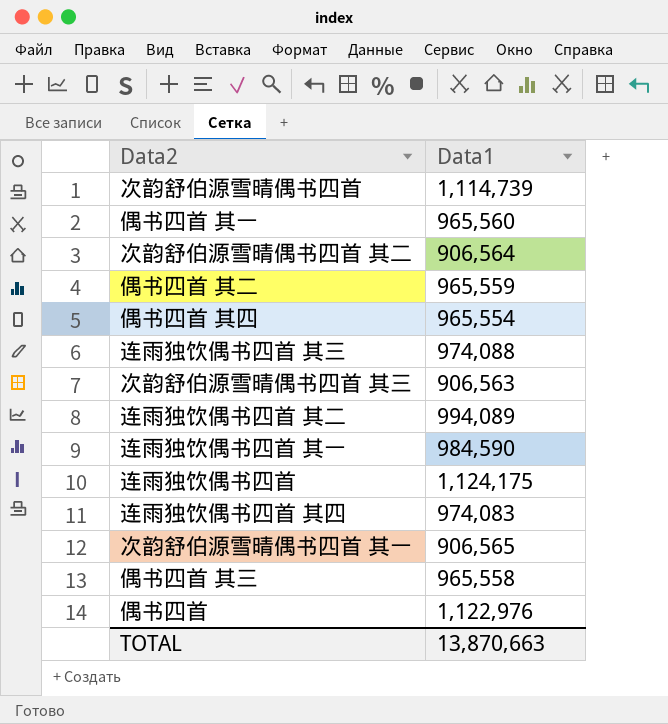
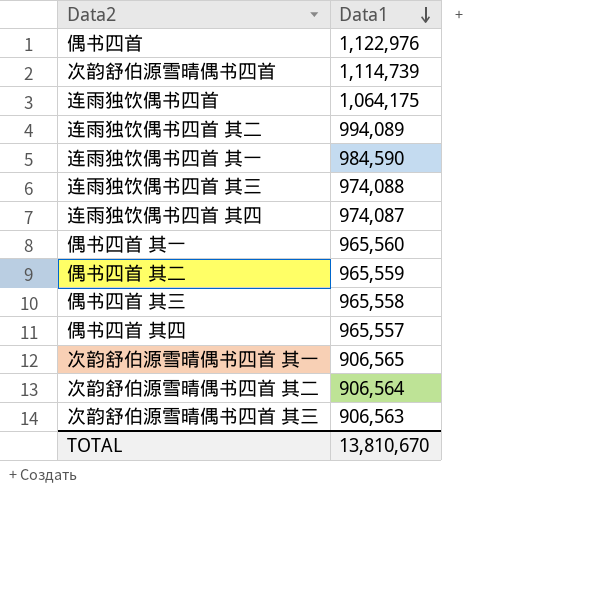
row order: none -> Data1 descending
连雨独饮偶书四首 | Data1: 1,124,175 -> 1,064,175
连雨独饮偶书四首 其四 | Data1: 974,083 -> 974,087
偶书四首 其四 | Data1: 965,554 -> 965,557
TOTAL | Data1: 13,870,663 -> 13,810,670

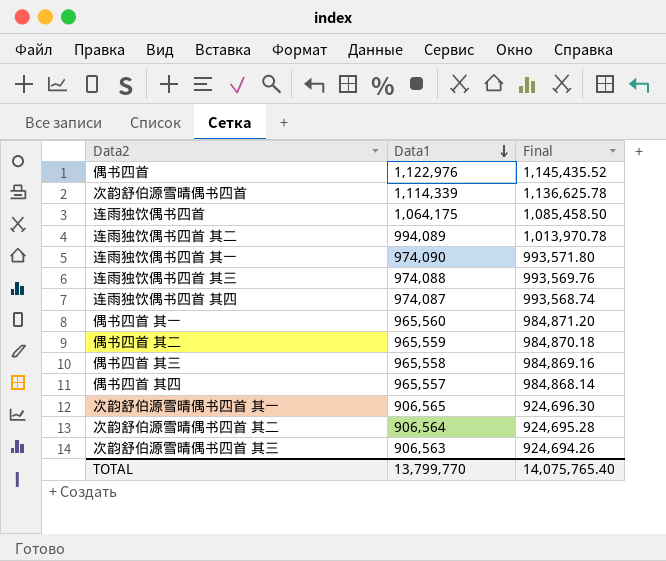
column Final | formula: none -> [Data1] * 1.02
次韵舒伯源雪晴偶书四首 | Data1: 1,114,739 -> 1,114,339
连雨独饮偶书四首 其一 | Data1: 984,590 -> 974,090
TOTAL | Data1: 13,810,670 -> 13,799,770

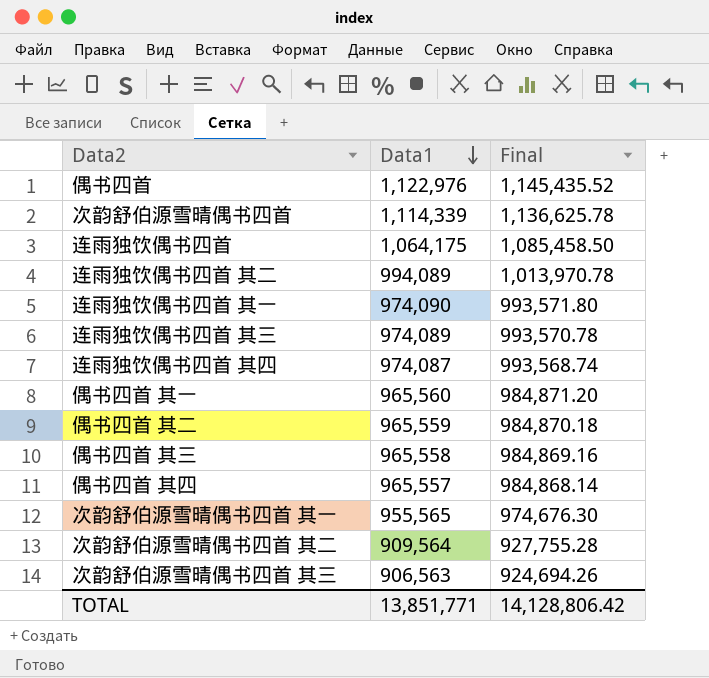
连雨独饮偶书四首 其三 | Data1: 974,088 -> 974,089
连雨独饮偶书四首 其三 | Final: 993,569.76 -> 993,570.78
次韵舒伯源雪晴偶书四首 其一 | Data1: 906,565 -> 955,565
次韵舒伯源雪晴偶书四首 其一 | Final: 924,696.30 -> 974,676.30
次韵舒伯源雪晴偶书四首 其二 | Data1: 906,564 -> 909,564
次韵舒伯源雪晴偶书四首 其二 | Final: 924,695.28 -> 927,755.28
TOTAL | Data1: 13,799,770 -> 13,851,771
TOTAL | Final: 14,075,765.40 -> 14,128,806.42

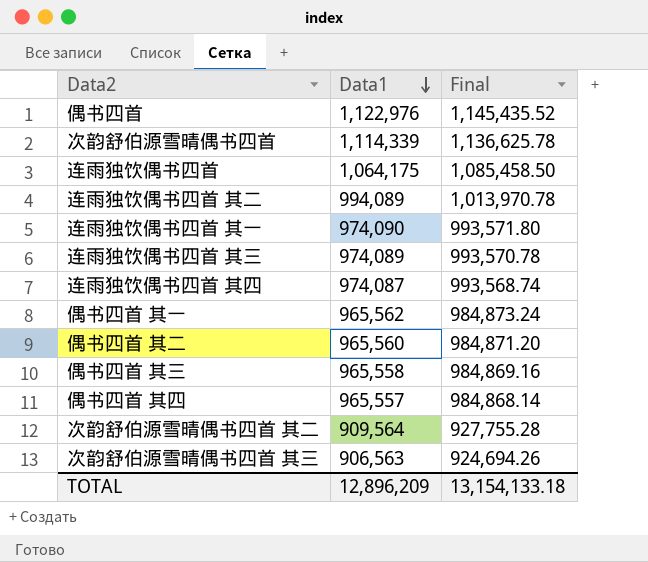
row 次韵舒伯源雪晴偶书四首 其一: 955,565 | 974,676.30 -> none
偶书四首 其一 | Data1: 965,560 -> 965,562
偶书四首 其一 | Final: 984,871.20 -> 984,873.24
偶书四首 其二 | Data1: 965,559 -> 965,560
偶书四首 其二 | Final: 984,870.18 -> 984,871.20
TOTAL | Data1: 13,851,771 -> 12,896,209
TOTAL | Final: 14,128,806.42 -> 13,154,133.18

